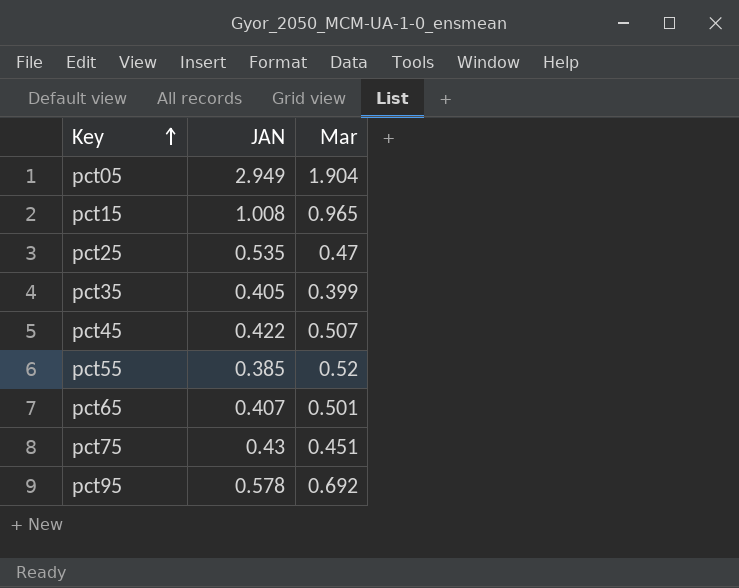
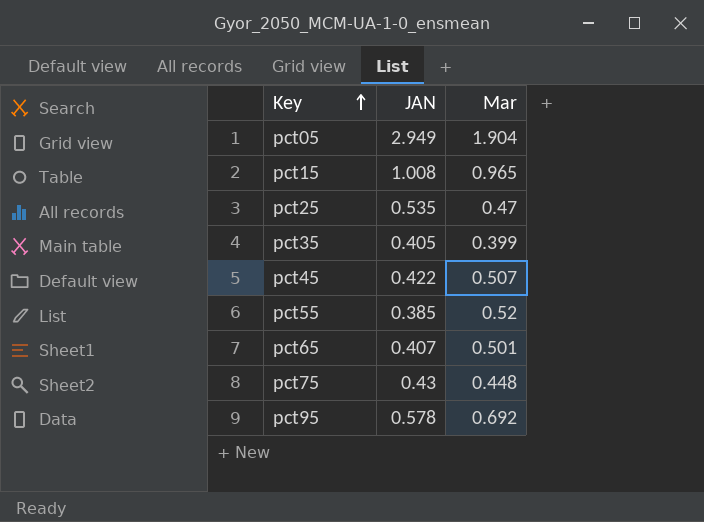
pct75 | Mar: 0.451 -> 0.448

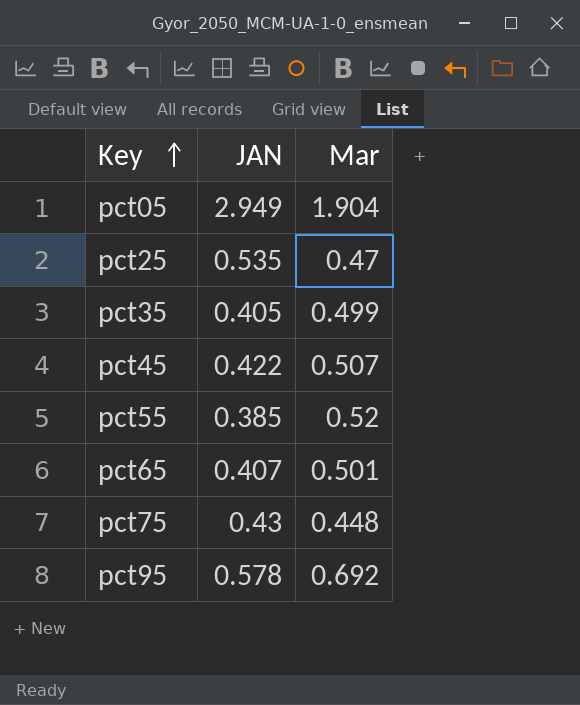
row pct15: 1.008 | 0.965 -> none
pct35 | Mar: 0.399 -> 0.499

